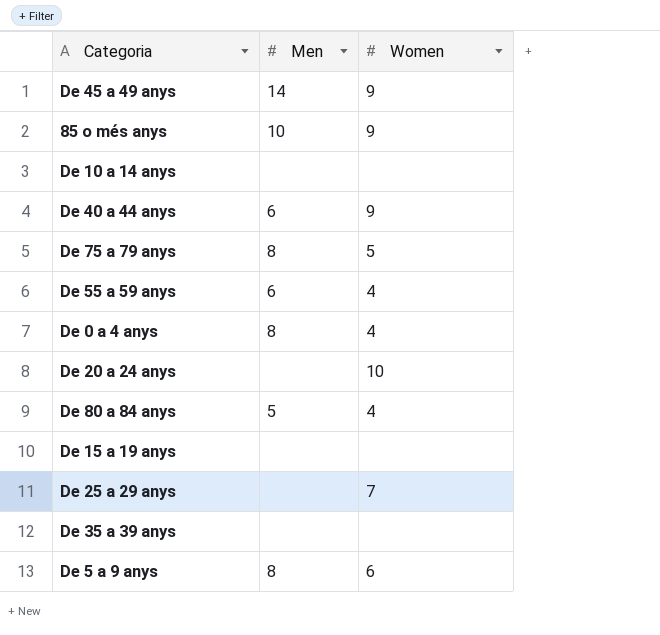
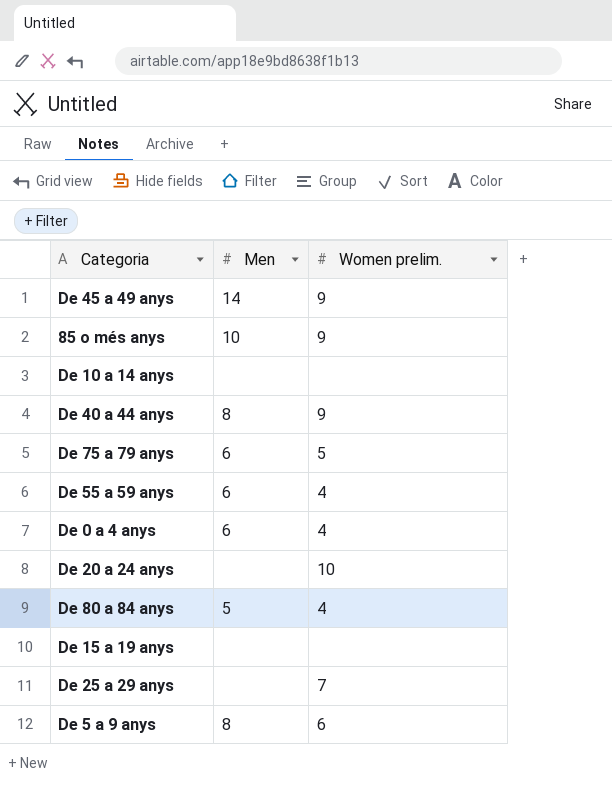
column name: Women -> Women prelim.
row De 35 a 39 anys: none | none -> none
De 40 a 44 anys | Men: 6 -> 8
De 75 a 79 anys | Men: 8 -> 6
De 0 a 4 anys | Men: 8 -> 6

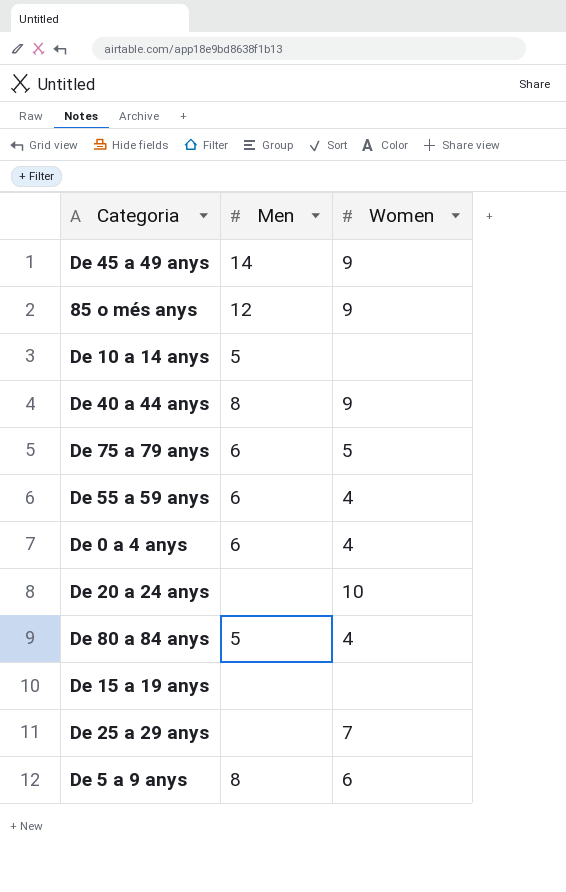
column name: Women prelim. -> Women
85 o més anys | Men: 10 -> 12
De 10 a 14 anys | Men: none -> 5

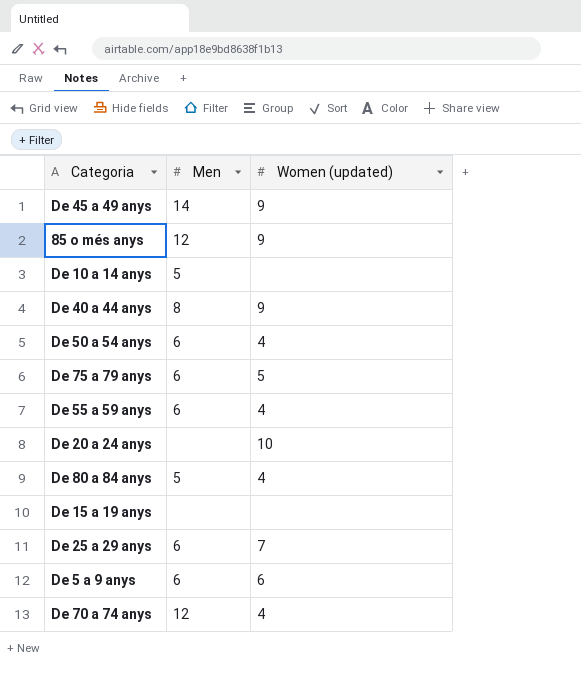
column name: Women -> Women (updated)
row De 0 a 4 anys: 6 | 4 -> none
row De 50 a 54 anys: none -> 6 | 4
De 25 a 29 anys | Men: none -> 6
De 5 a 9 anys | Men: 8 -> 6
row De 70 a 74 anys: none -> 12 | 4

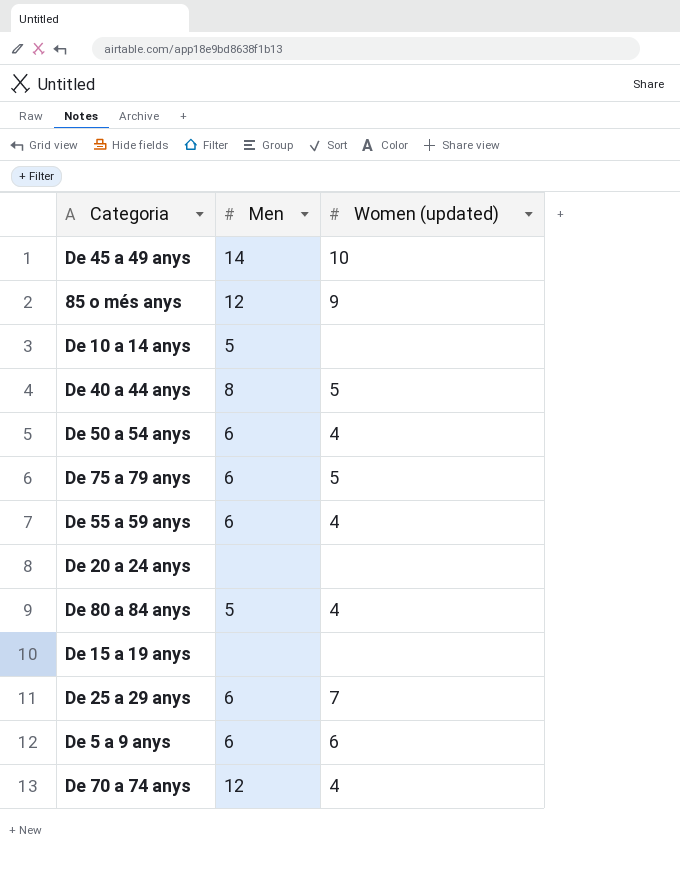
De 45 a 49 anys | Women (updated): 9 -> 10
De 40 a 44 anys | Women (updated): 9 -> 5
De 20 a 24 anys | Women (updated): 10 -> none

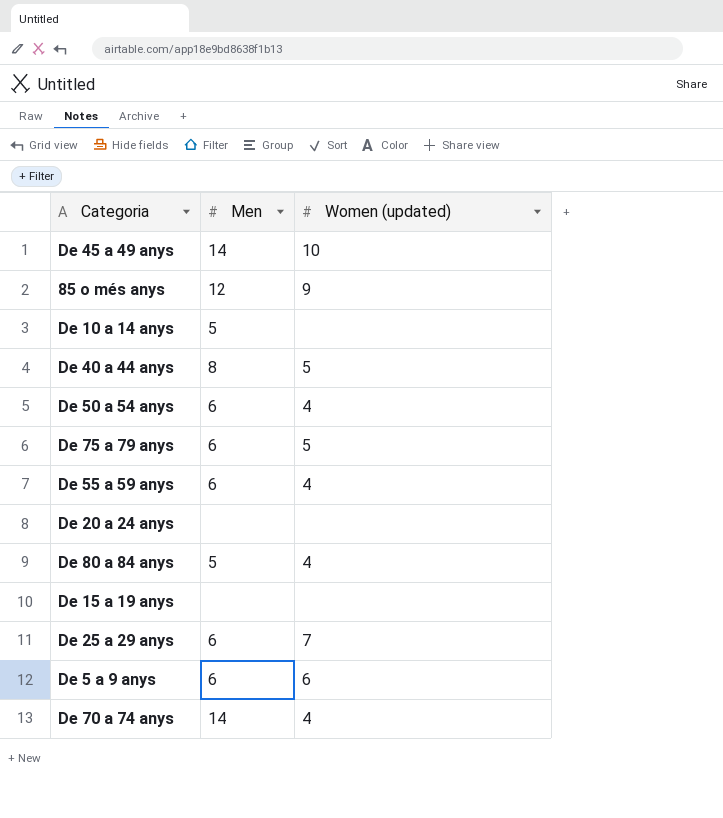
De 70 a 74 anys | Men: 12 -> 14

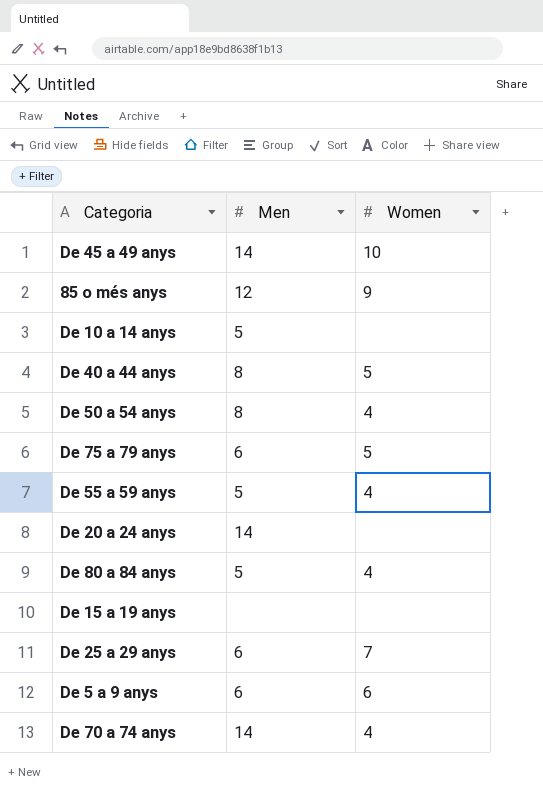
column name: Women (updated) -> Women
De 50 a 54 anys | Men: 6 -> 8
De 55 a 59 anys | Men: 6 -> 5
De 20 a 24 anys | Men: none -> 14

